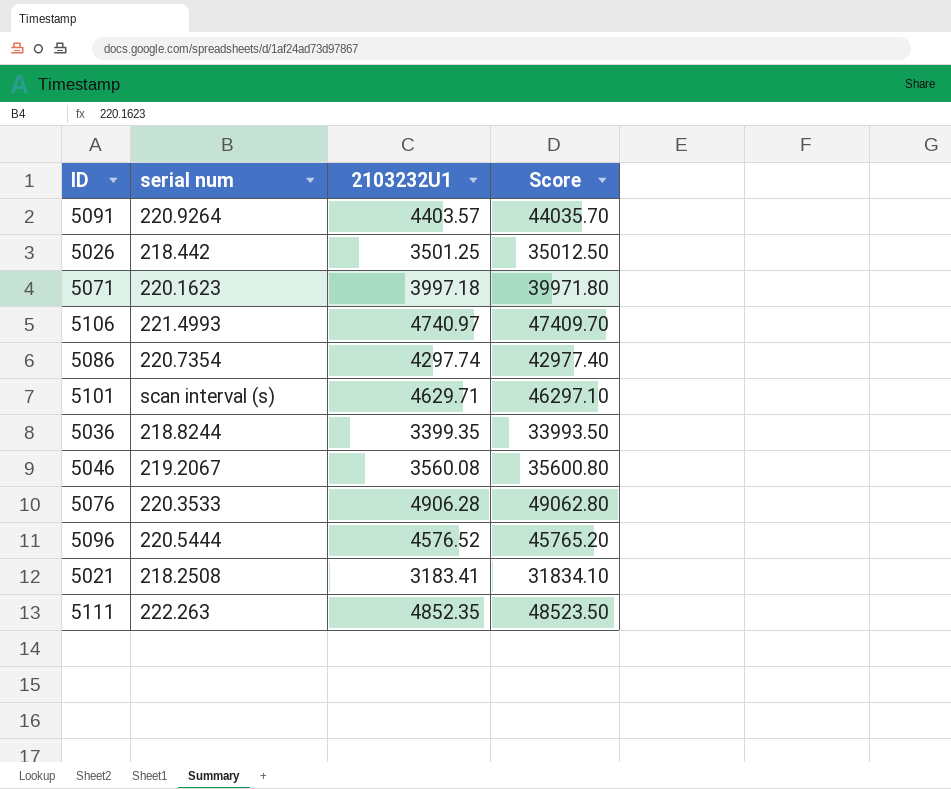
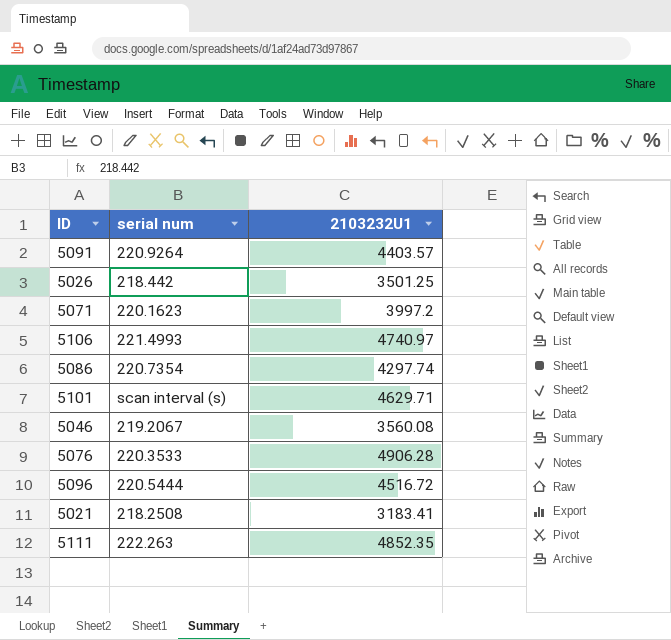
column Score | formula: [2103232U1] * 10 -> none
row 5036: 218.8244 | 3399.35 | 33993.50 -> none
5071 | 2103232U1: 3997.18 -> 3997.2
5096 | 2103232U1: 4576.52 -> 4516.72

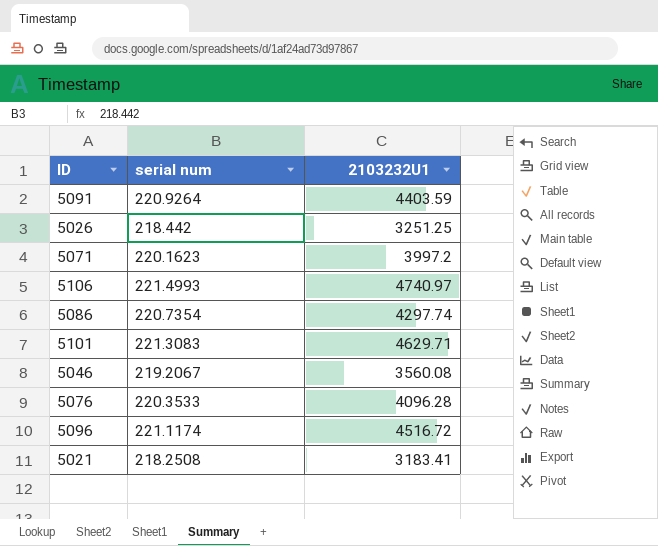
row 5111: 222.263 | 4852.35 -> none
5091 | 2103232U1: 4403.57 -> 4403.59
5026 | 2103232U1: 3501.25 -> 3251.25
5101 | serial num: scan interval (s) -> 221.3083
5076 | 2103232U1: 4906.28 -> 4096.28
5096 | serial num: 220.5444 -> 221.1174

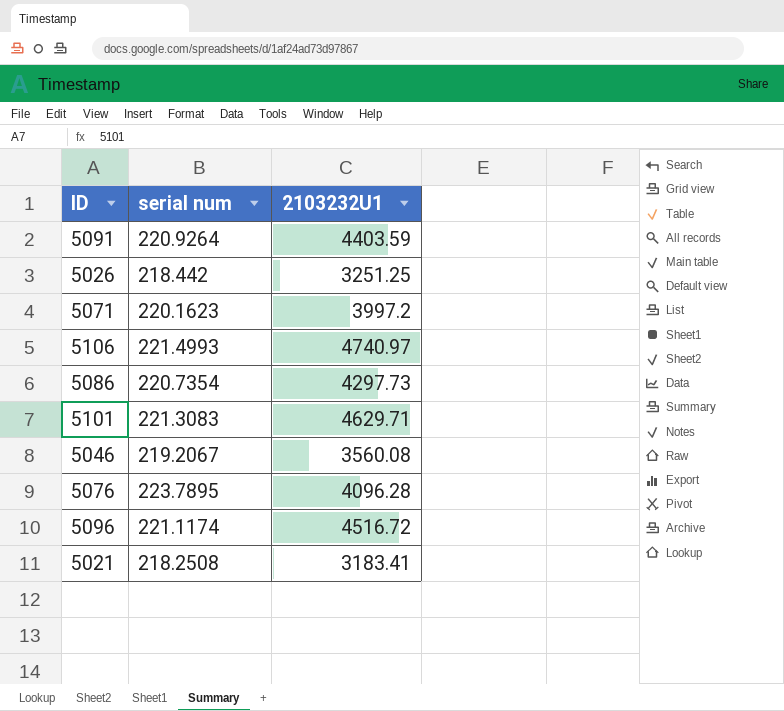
5086 | 2103232U1: 4297.74 -> 4297.73
5076 | serial num: 220.3533 -> 223.7895

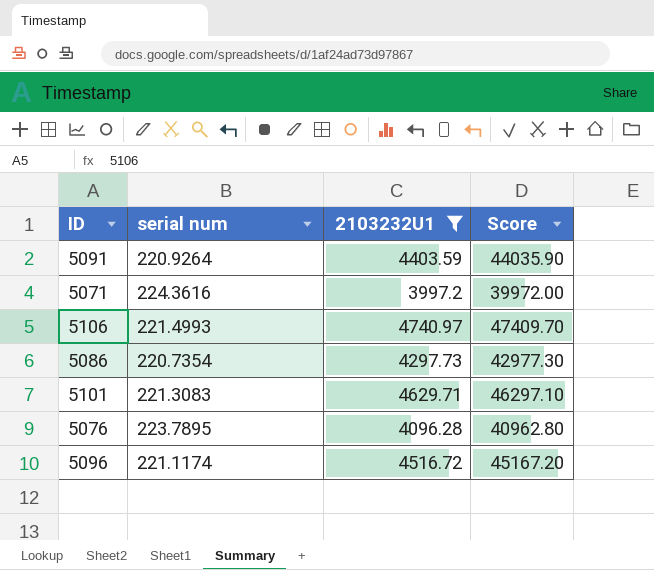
filter: none -> 2103232U1 >= 3997.2
column Score | formula: none -> [2103232U1] * 10
5071 | serial num: 220.1623 -> 224.3616

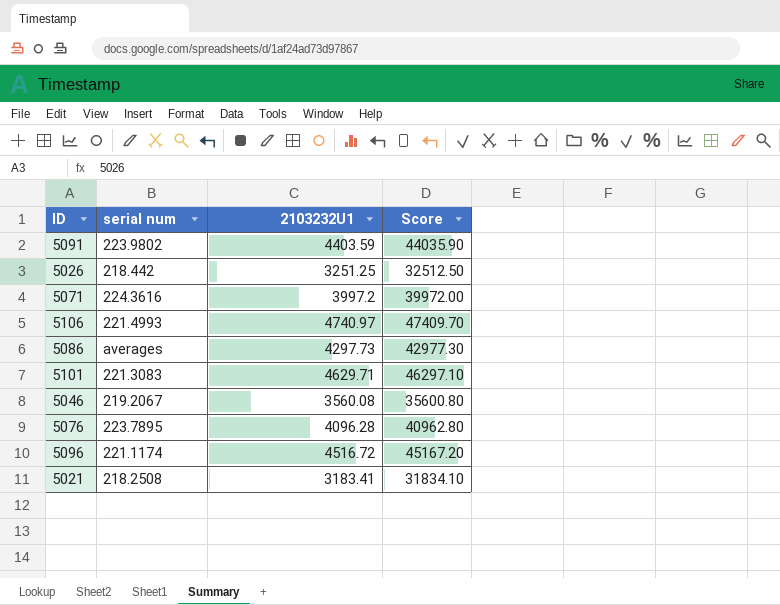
filter: 2103232U1 >= 3997.2 -> none
5091 | serial num: 220.9264 -> 223.9802
5086 | serial num: 220.7354 -> averages

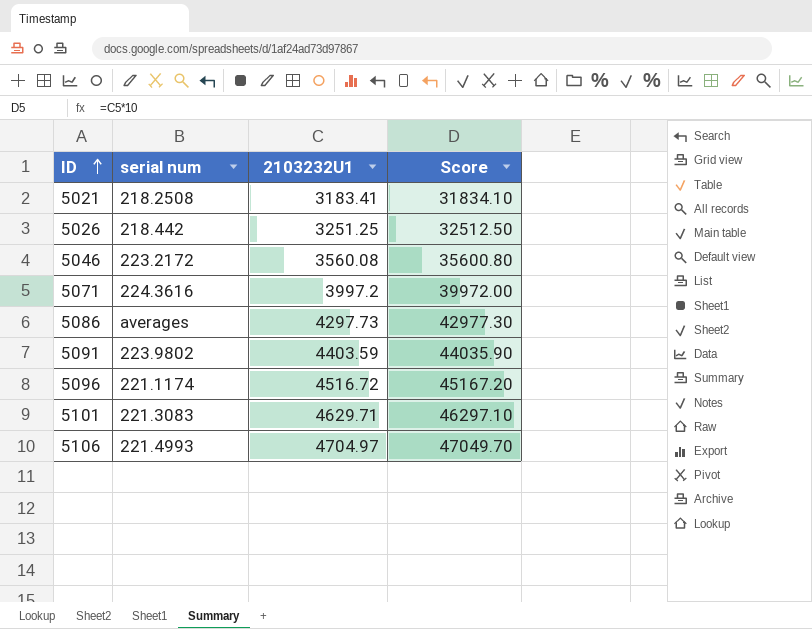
row order: none -> ID ascending
row 5076: 223.7895 | 4096.28 | 40962.80 -> none
5046 | serial num: 219.2067 -> 223.2172
5106 | 2103232U1: 4740.97 -> 4704.97
5106 | Score: 47409.70 -> 47049.70

